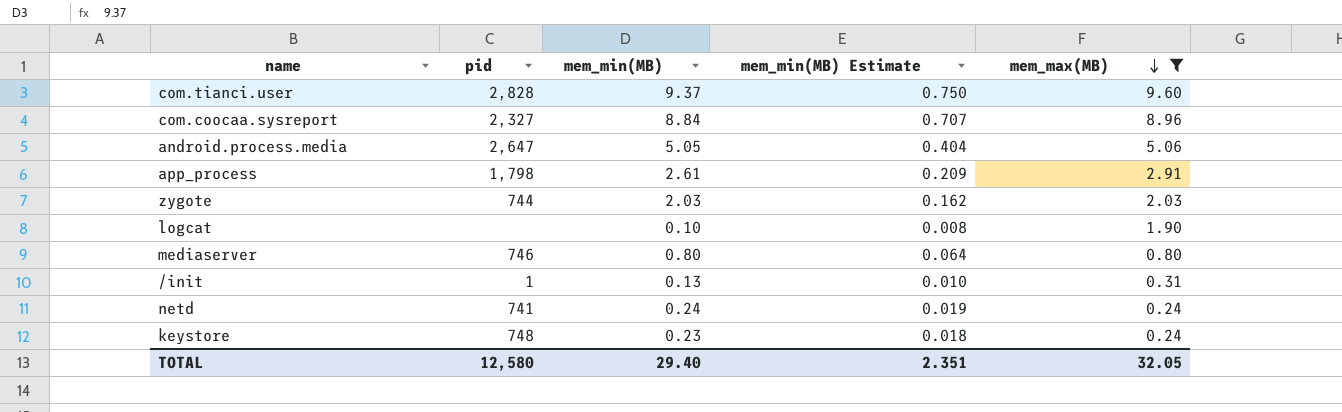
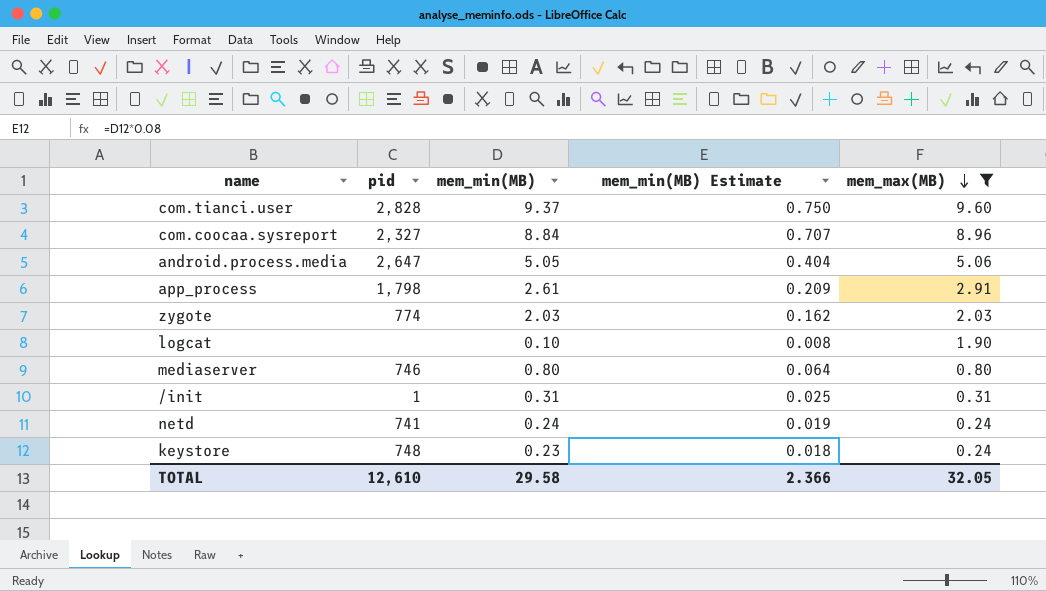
zygote | pid: 744 -> 774
/init | mem_min(MB): 0.13 -> 0.31
/init | mem_min(MB) Estimate: 0.010 -> 0.025
TOTAL | pid: 12,580 -> 12,610
TOTAL | mem_min(MB): 29.40 -> 29.58
TOTAL | mem_min(MB) Estimate: 2.351 -> 2.366

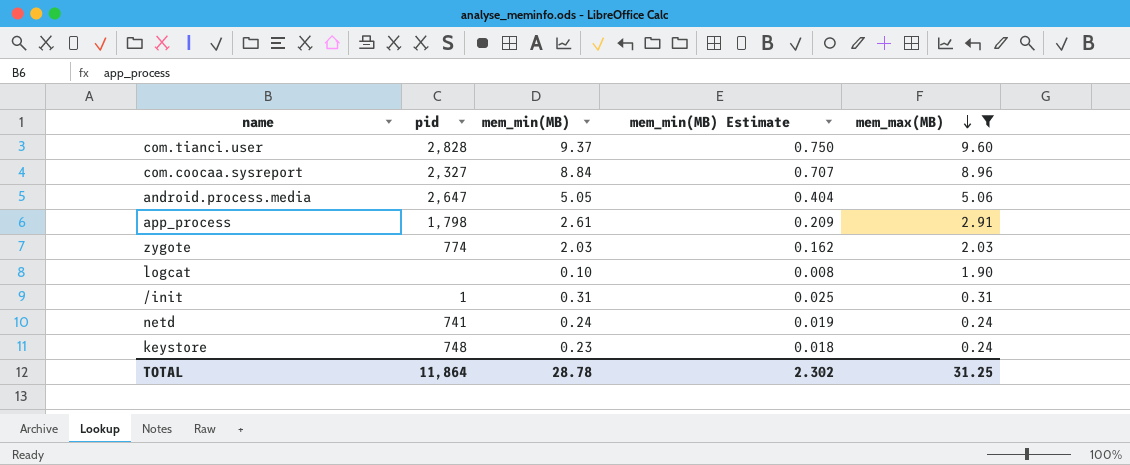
row mediaserver: 746 | 0.80 | 0.064 | 0.80 -> none
TOTAL | pid: 12,610 -> 11,864
TOTAL | mem_min(MB): 29.58 -> 28.78
TOTAL | mem_min(MB) Estimate: 2.366 -> 2.302
TOTAL | mem_max(MB): 32.05 -> 31.25

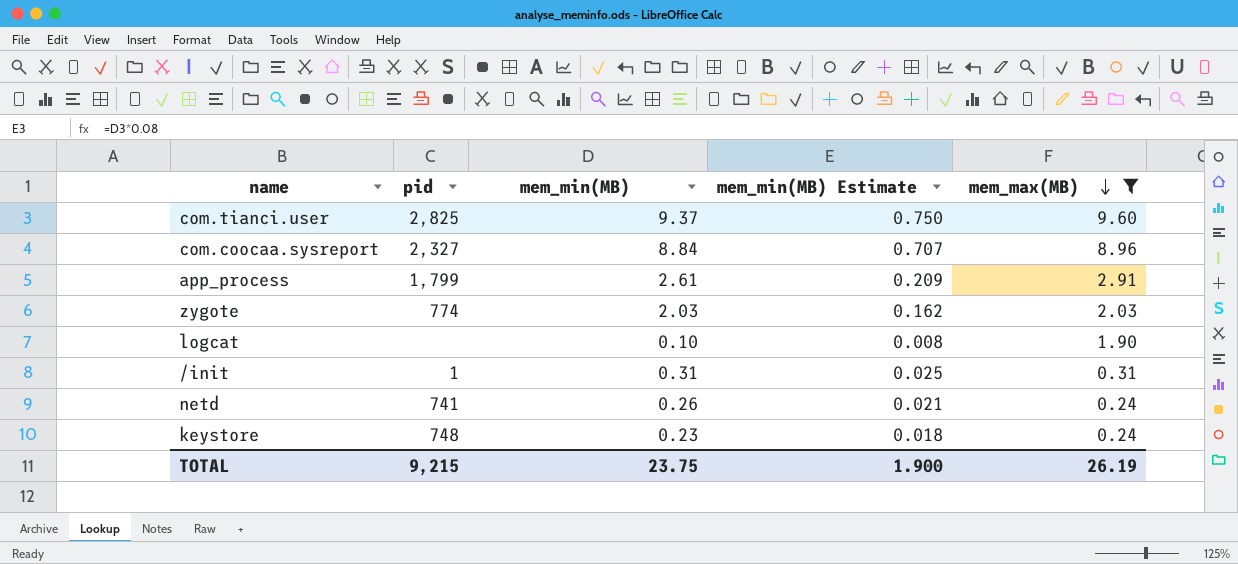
row android.process.media: 2,647 | 5.05 | 0.404 | 5.06 -> none
com.tianci.user | pid: 2,828 -> 2,825
app_process | pid: 1,798 -> 1,799
netd | mem_min(MB): 0.24 -> 0.26
netd | mem_min(MB) Estimate: 0.019 -> 0.021
TOTAL | pid: 11,864 -> 9,215
TOTAL | mem_min(MB): 28.78 -> 23.75
TOTAL | mem_min(MB) Estimate: 2.302 -> 1.900
TOTAL | mem_max(MB): 31.25 -> 26.19

